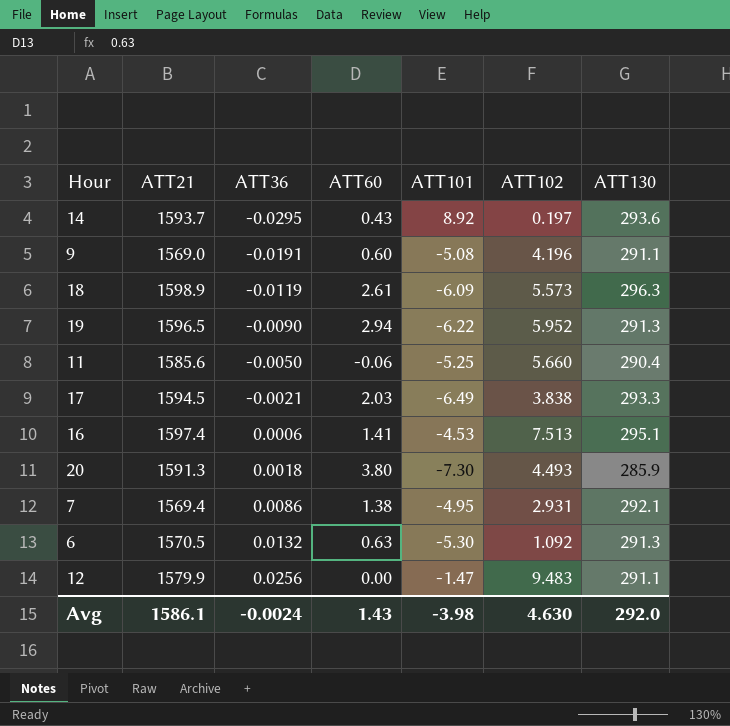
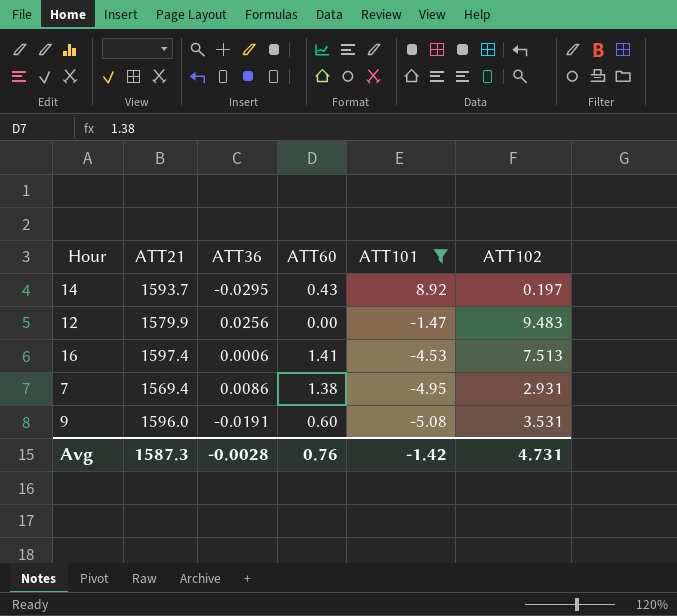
filter: none -> ATT101 >= -5.08
row order: ATT36 ascending -> ATT101 descending
column ATT130 | position: 7 -> none
9 | ATT21: 1569.0 -> 1596.0
9 | ATT102: 4.196 -> 3.531
Avg | ATT21: 1586.1 -> 1587.3
Avg | ATT36: -0.0024 -> -0.0028
Avg | ATT60: 1.43 -> 0.76
Avg | ATT101: -3.98 -> -1.42
Avg | ATT102: 4.630 -> 4.731

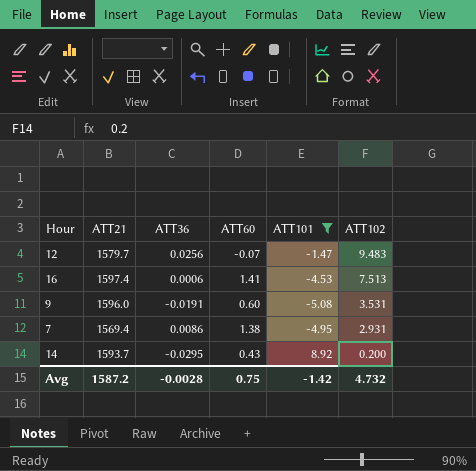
row order: ATT101 descending -> ATT102 descending
12 | ATT21: 1579.9 -> 1579.7
12 | ATT60: 0.00 -> -0.07
14 | ATT102: 0.197 -> 0.200
Avg | ATT21: 1587.3 -> 1587.2
Avg | ATT60: 0.76 -> 0.75
Avg | ATT102: 4.731 -> 4.732

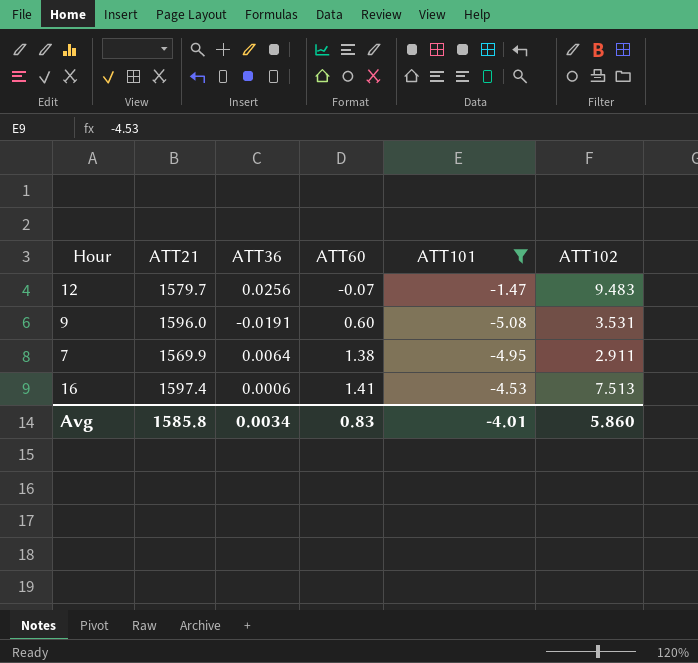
row order: ATT102 descending -> ATT60 ascending
row 14: 1593.7 | -0.0295 | 0.43 | 8.92 | 0.200 -> none
7 | ATT21: 1569.4 -> 1569.9
7 | ATT36: 0.0086 -> 0.0064
7 | ATT102: 2.931 -> 2.911
Avg | ATT21: 1587.2 -> 1585.8
Avg | ATT36: -0.0028 -> 0.0034
Avg | ATT60: 0.75 -> 0.83
Avg | ATT101: -1.42 -> -4.01
Avg | ATT102: 4.732 -> 5.860

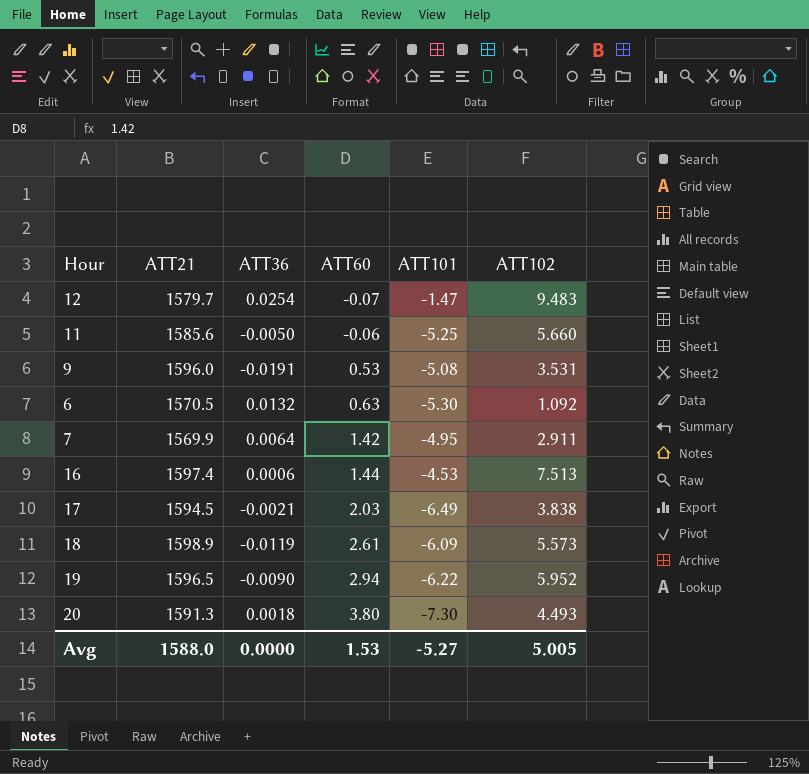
filter: ATT101 >= -5.08 -> none
12 | ATT36: 0.0256 -> 0.0254
9 | ATT60: 0.60 -> 0.53
7 | ATT60: 1.38 -> 1.42
16 | ATT60: 1.41 -> 1.44
Avg | ATT21: 1585.8 -> 1588.0
Avg | ATT36: 0.0034 -> 0.0000
Avg | ATT60: 0.83 -> 1.53
Avg | ATT101: -4.01 -> -5.27
Avg | ATT102: 5.860 -> 5.005

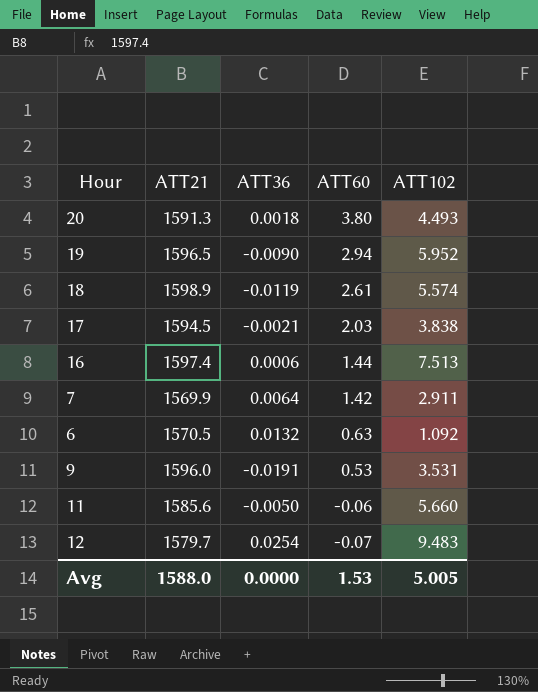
row order: ATT60 ascending -> ATT60 descending
column ATT101 | position: 5 -> none
18 | ATT102: 5.573 -> 5.574

